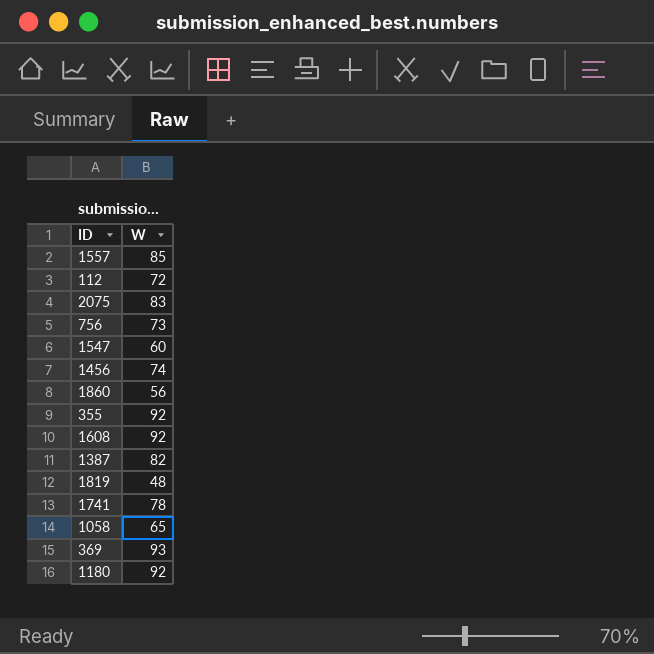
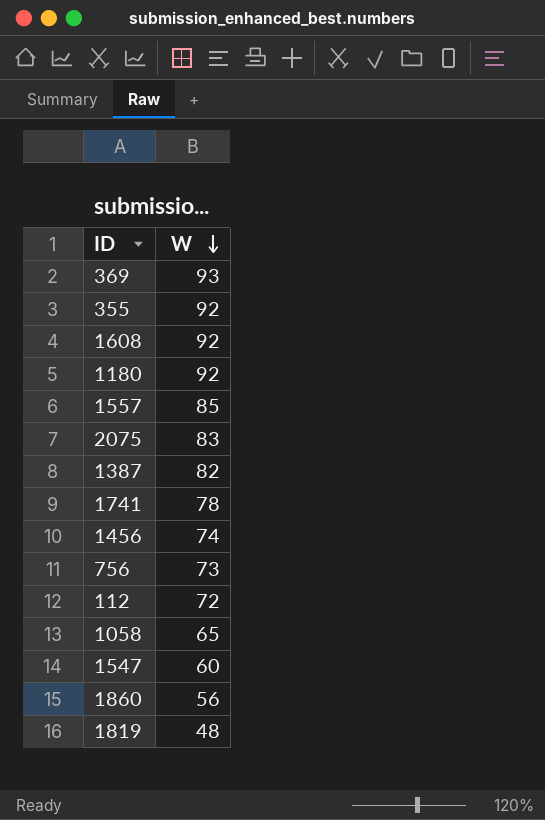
row order: none -> W descending

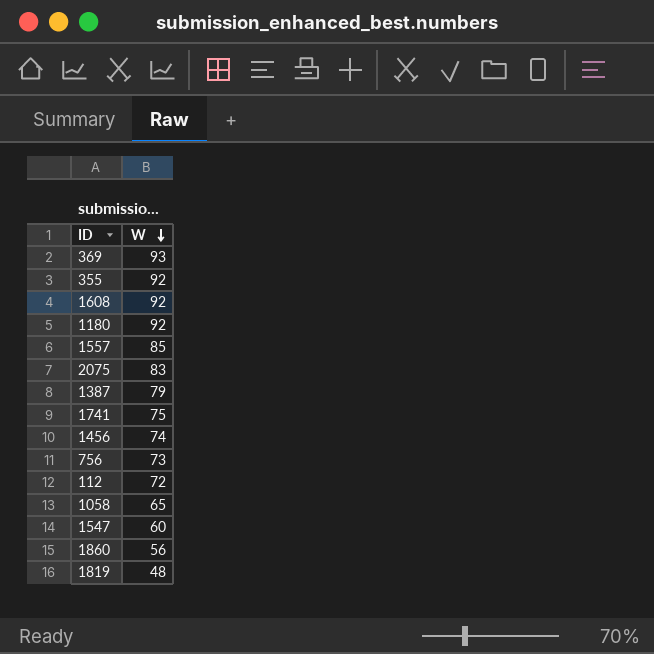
1387 | W: 82 -> 79
1741 | W: 78 -> 75

